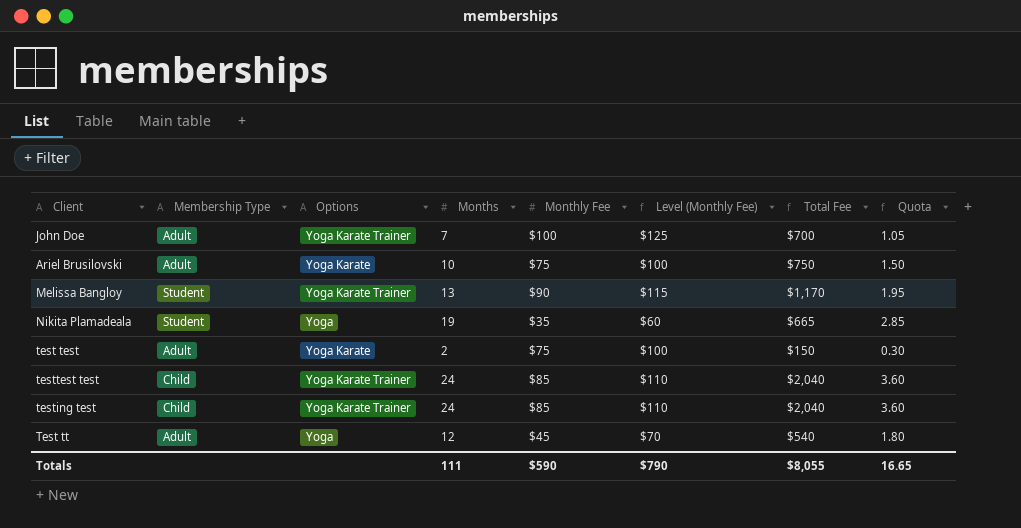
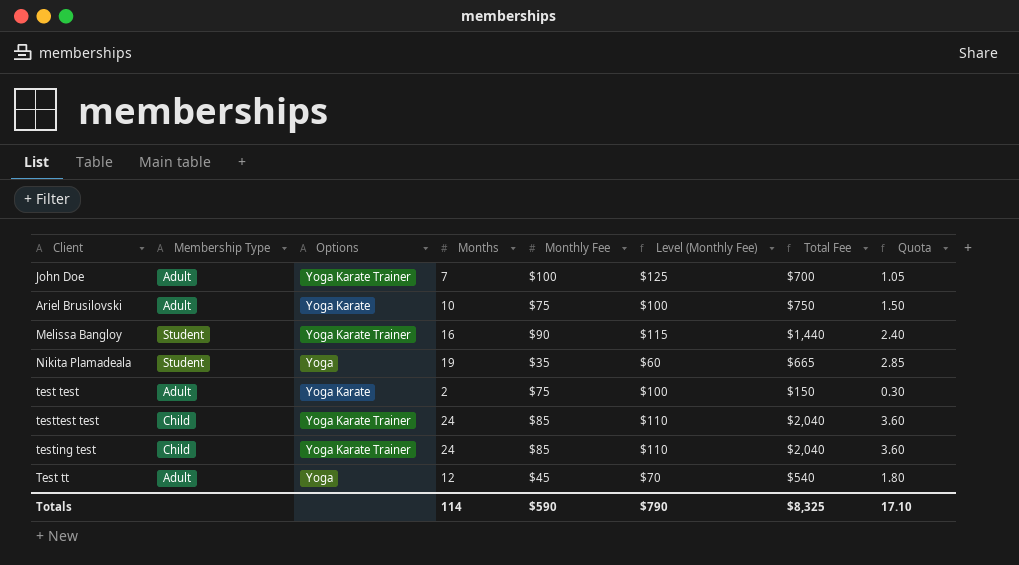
Melissa Bangloy | Months: 13 -> 16
Melissa Bangloy | Total Fee: $1,170 -> $1,440
Melissa Bangloy | Quota: 1.95 -> 2.40
Totals | Months: 111 -> 114
Totals | Total Fee: $8,055 -> $8,325
Totals | Quota: 16.65 -> 17.10

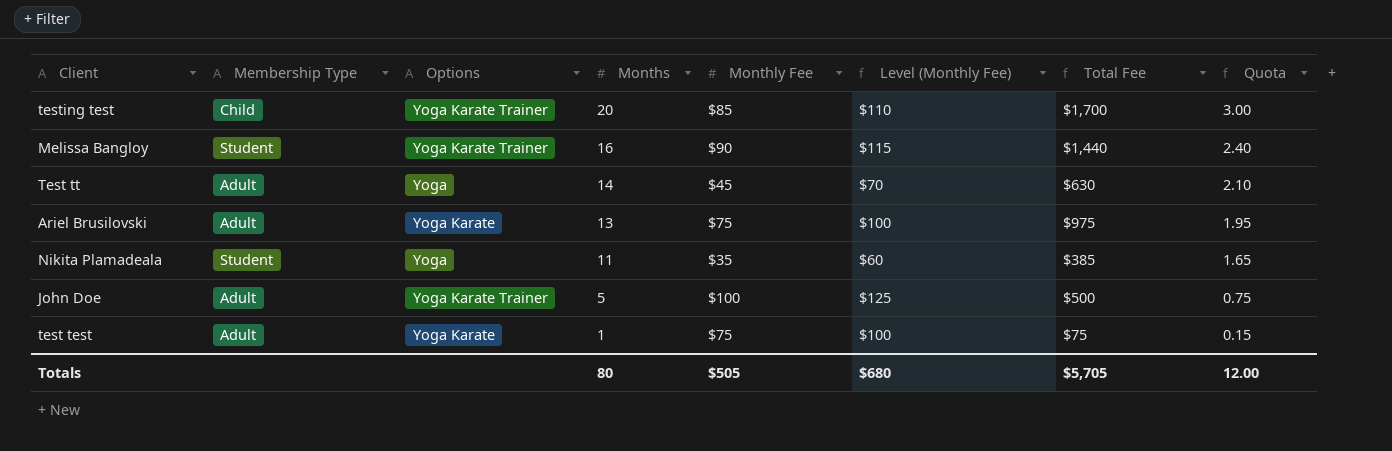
row order: none -> Months descending
row testtest test: Child | Yoga Karate Trainer | 24 | $85 | $110 | $2,040 | 3.60 -> none
testing test | Months: 24 -> 20
testing test | Total Fee: $2,040 -> $1,700
testing test | Quota: 3.60 -> 3.00
Test tt | Months: 12 -> 14
Test tt | Total Fee: $540 -> $630
Test tt | Quota: 1.80 -> 2.10
Ariel Brusilovski | Months: 10 -> 13
Ariel Brusilovski | Total Fee: $750 -> $975
Ariel Brusilovski | Quota: 1.50 -> 1.95
Nikita Plamadeala | Months: 19 -> 11
Nikita Plamadeala | Total Fee: $665 -> $385
Nikita Plamadeala | Quota: 2.85 -> 1.65
John Doe | Months: 7 -> 5
John Doe | Total Fee: $700 -> $500
John Doe | Quota: 1.05 -> 0.75
test test | Months: 2 -> 1
test test | Total Fee: $150 -> $75
test test | Quota: 0.30 -> 0.15
Totals | Months: 114 -> 80
Totals | Monthly Fee: $590 -> $505
Totals | Level (Monthly Fee): $790 -> $680
Totals | Total Fee: $8,325 -> $5,705
Totals | Quota: 17.10 -> 12.00

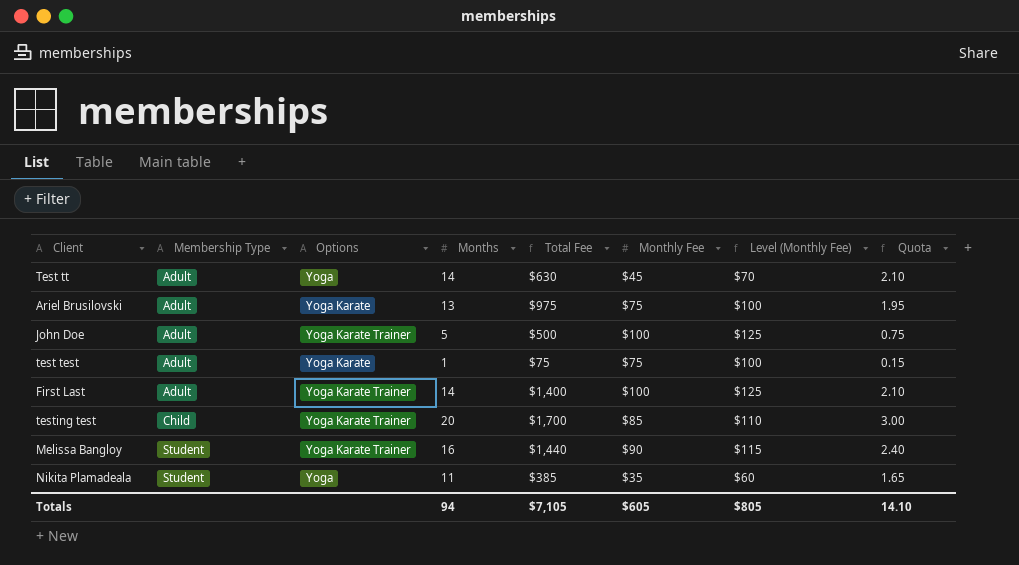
row order: Months descending -> Membership Type ascending
column Total Fee | position: 7 -> 5
row First Last: none -> Adult | Yoga Karate Trainer | 14 | $1,400 | $100 | $125 | 2.10
Totals | Months: 80 -> 94
Totals | Total Fee: $5,705 -> $7,105
Totals | Monthly Fee: $505 -> $605
Totals | Level (Monthly Fee): $680 -> $805
Totals | Quota: 12.00 -> 14.10

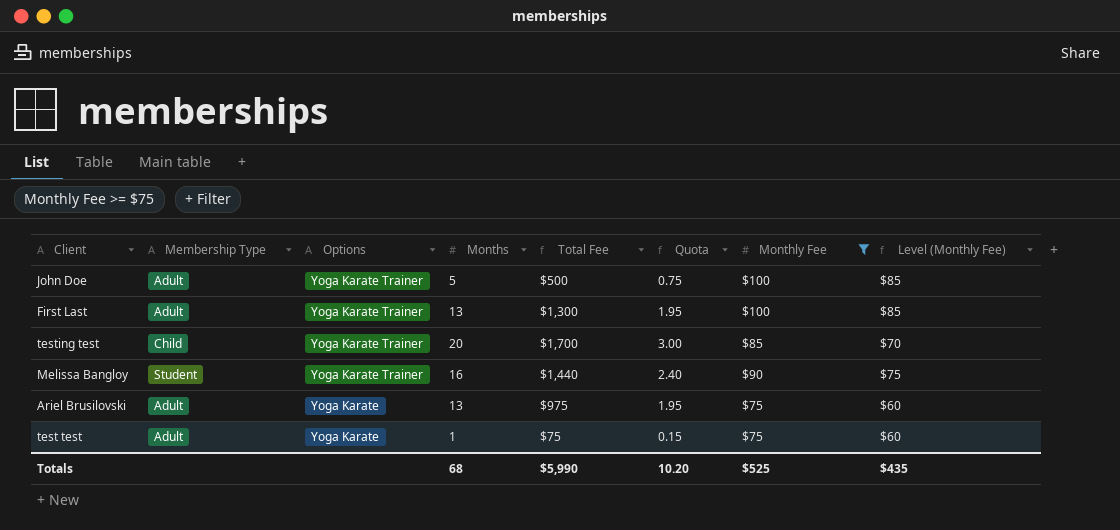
filter: none -> Monthly Fee >= $75
row order: Membership Type ascending -> Options descending
column Quota | position: 8 -> 6
column Level (Monthly Fee) | formula: [Monthly Fee] + 25 -> [Monthly Fee] - 15
First Last | Months: 14 -> 13
First Last | Total Fee: $1,400 -> $1,300
First Last | Quota: 2.10 -> 1.95
Totals | Months: 94 -> 68
Totals | Total Fee: $7,105 -> $5,990
Totals | Quota: 14.10 -> 10.20
Totals | Monthly Fee: $605 -> $525
Totals | Level (Monthly Fee): $805 -> $435

